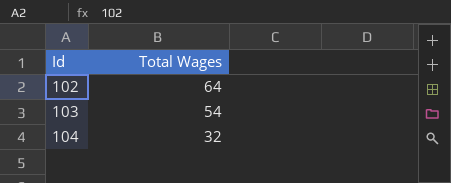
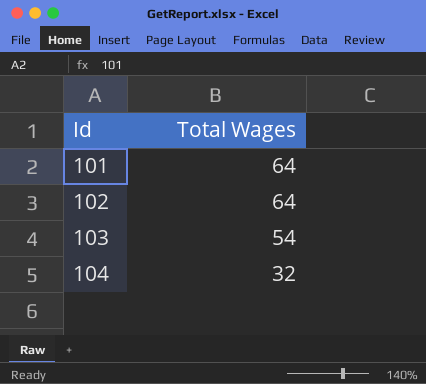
row 101: none -> 64

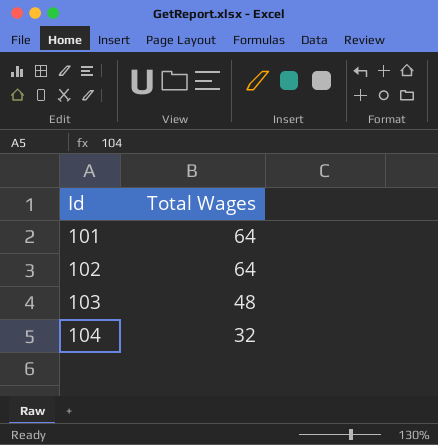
103 | Total Wages: 54 -> 48

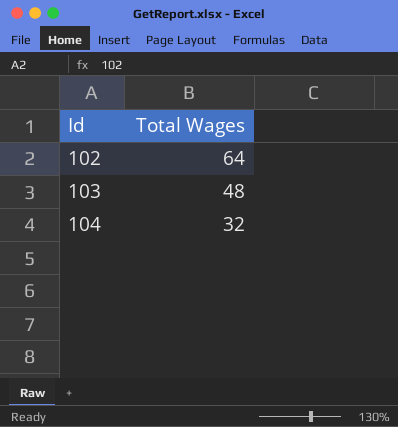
row 101: 64 -> none

